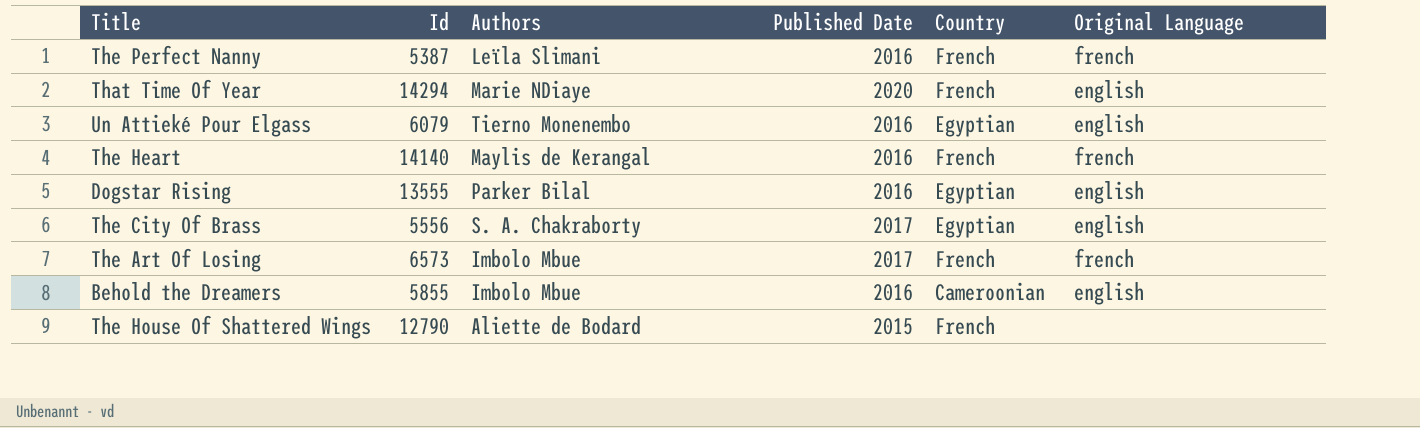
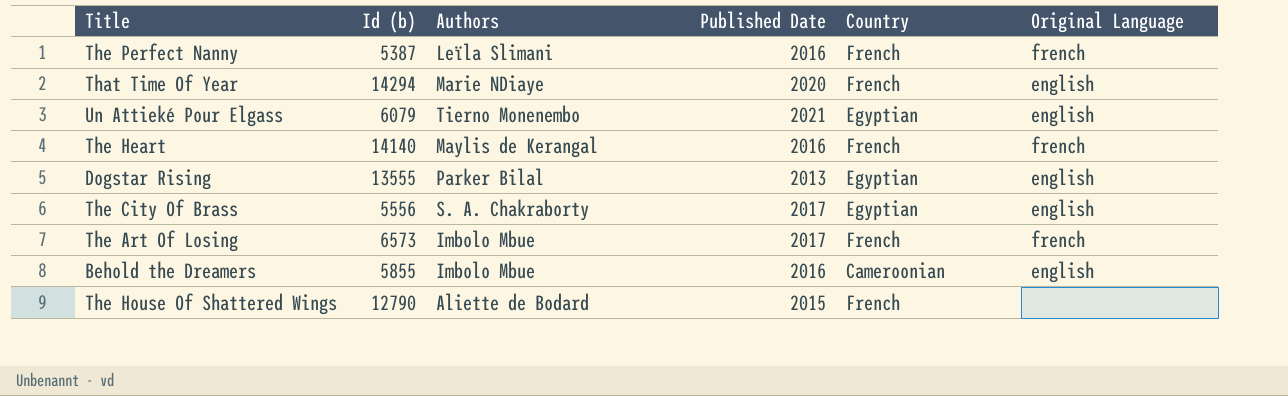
column name: Id -> Id (b)
Un Attieké Pour Elgass | Published Date: 2016 -> 2021
Dogstar Rising | Published Date: 2016 -> 2013

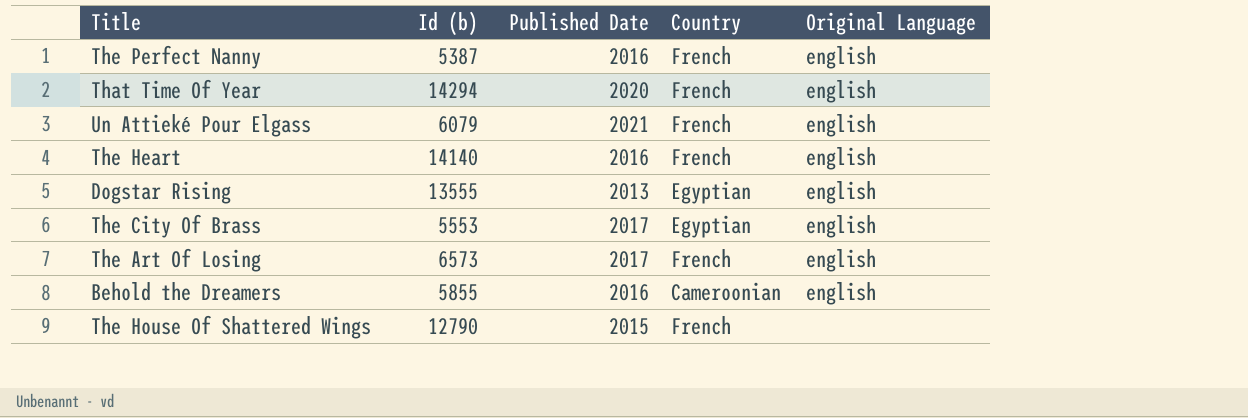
column Authors | position: 3 -> none
The Perfect Nanny | Original Language: french -> english
Un Attieké Pour Elgass | Country: Egyptian -> French
The Heart | Original Language: french -> english
The City Of Brass | Id (b): 5556 -> 5553
The Art Of Losing | Original Language: french -> english

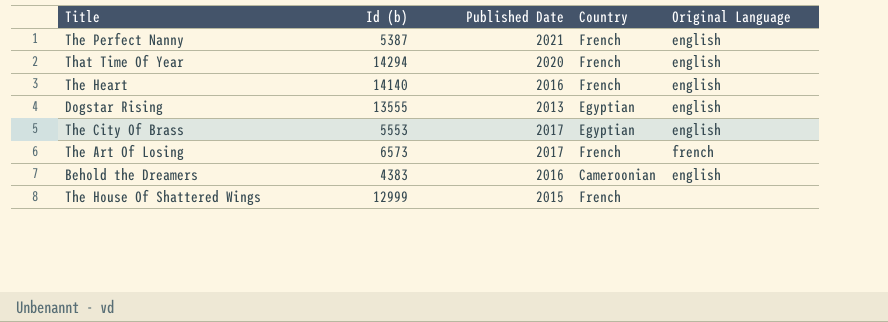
row Un Attieké Pour Elgass: 6079 | 2021 | French | english -> none
The Perfect Nanny | Published Date: 2016 -> 2021
The Art Of Losing | Original Language: english -> french
Behold the Dreamers | Id (b): 5855 -> 4383
The House Of Shattered Wings | Id (b): 12790 -> 12999

